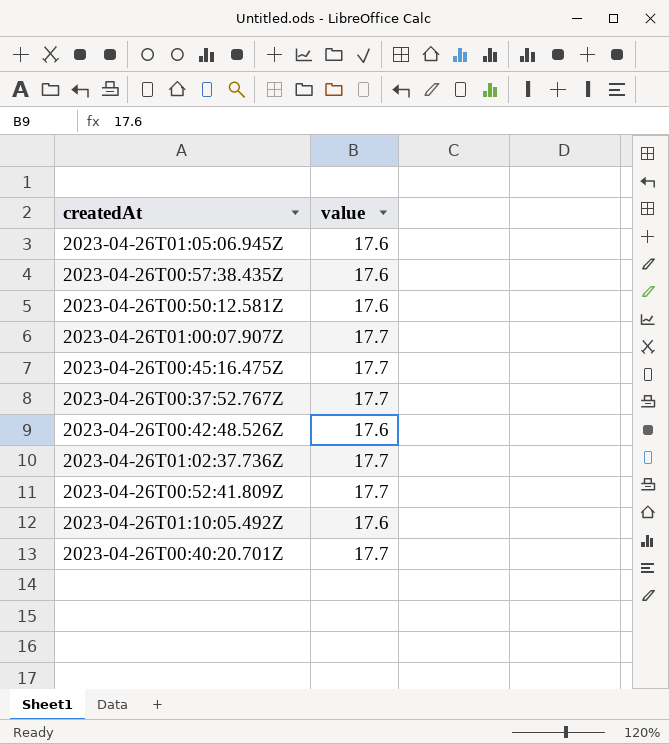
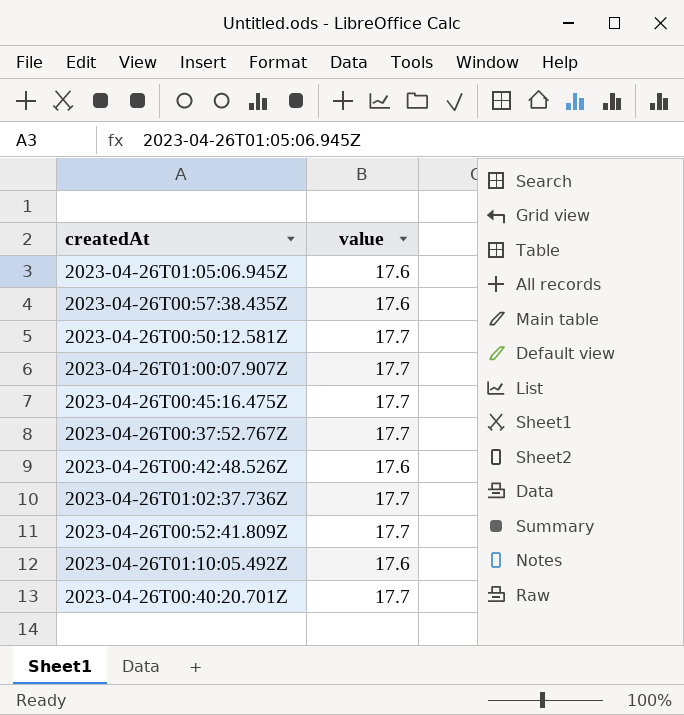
2023-04-26T00:50:12.581Z | value: 17.6 -> 17.7

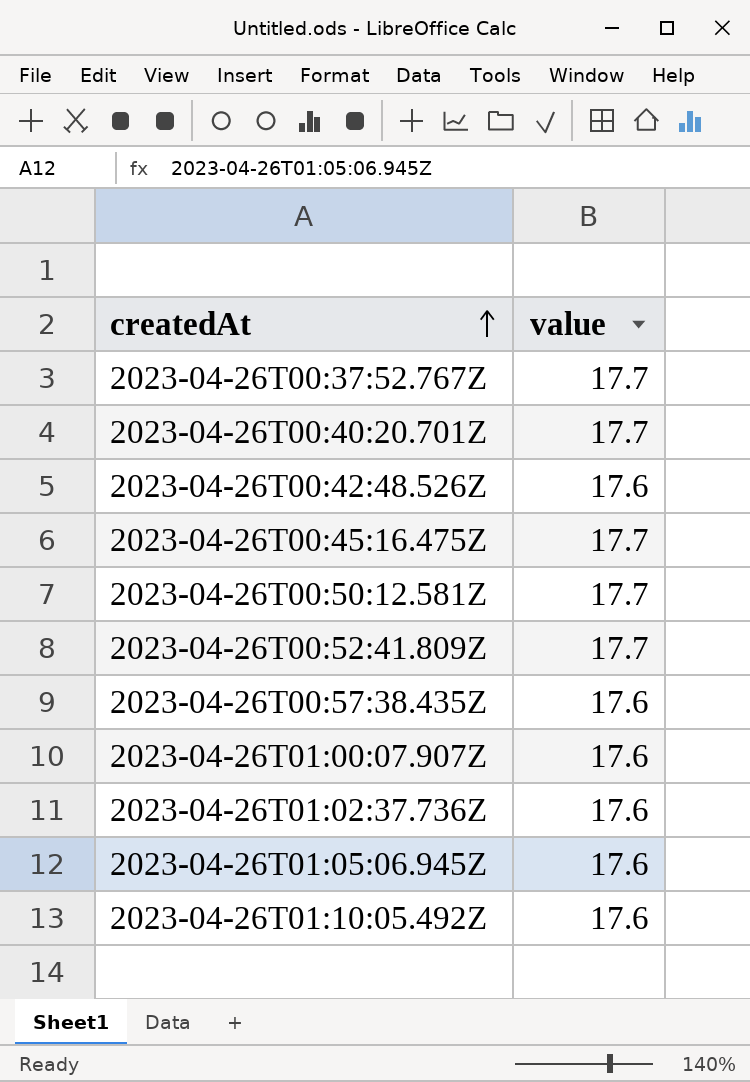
row order: none -> createdAt ascending
2023-04-26T01:00:07.907Z | value: 17.7 -> 17.6
2023-04-26T01:02:37.736Z | value: 17.7 -> 17.6

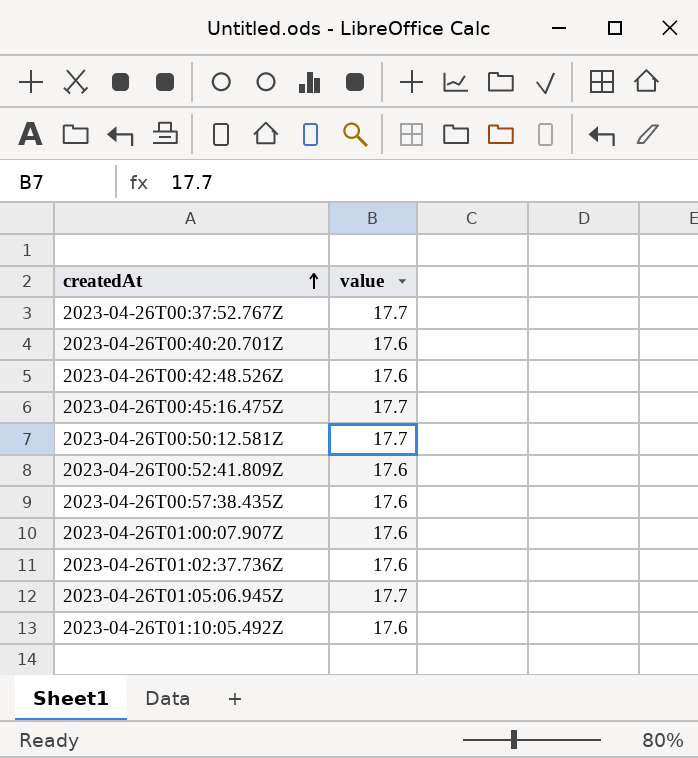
2023-04-26T00:40:20.701Z | value: 17.7 -> 17.6
2023-04-26T00:52:41.809Z | value: 17.7 -> 17.6
2023-04-26T01:05:06.945Z | value: 17.6 -> 17.7

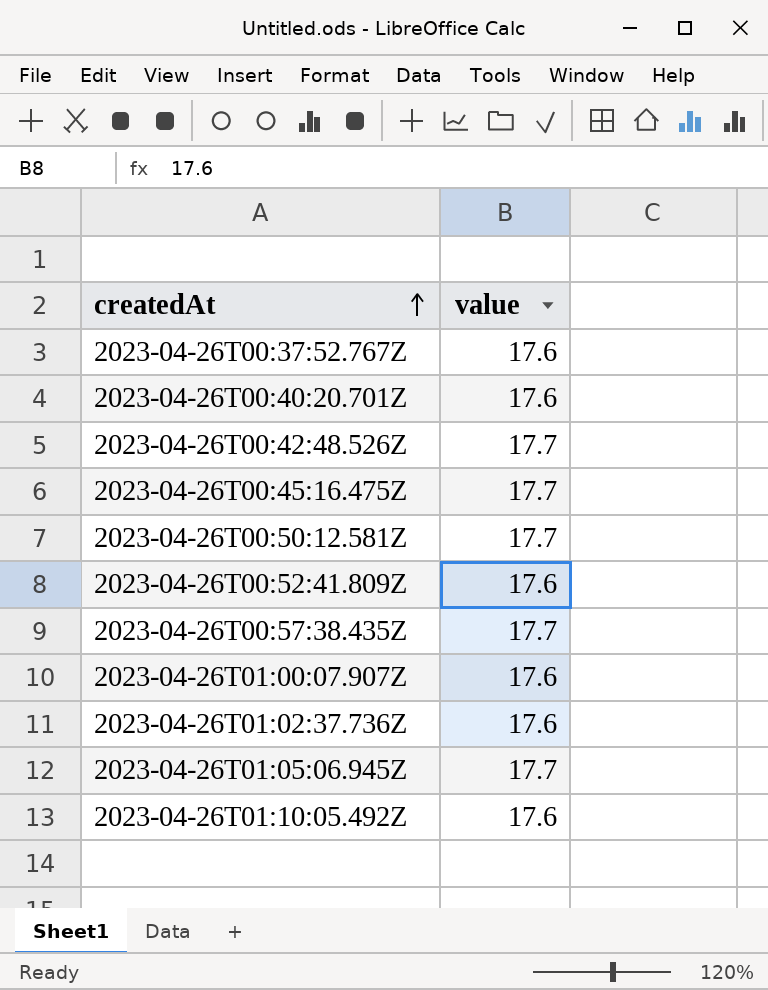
2023-04-26T00:37:52.767Z | value: 17.7 -> 17.6
2023-04-26T00:42:48.526Z | value: 17.6 -> 17.7
2023-04-26T00:57:38.435Z | value: 17.6 -> 17.7

